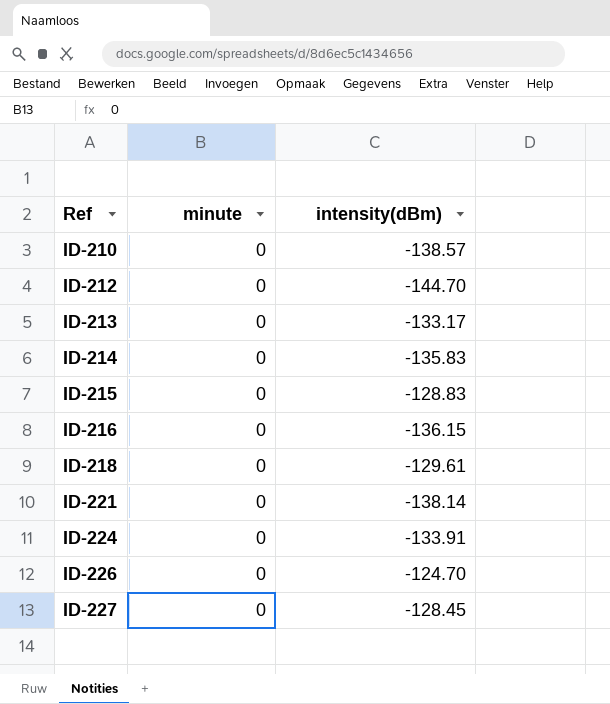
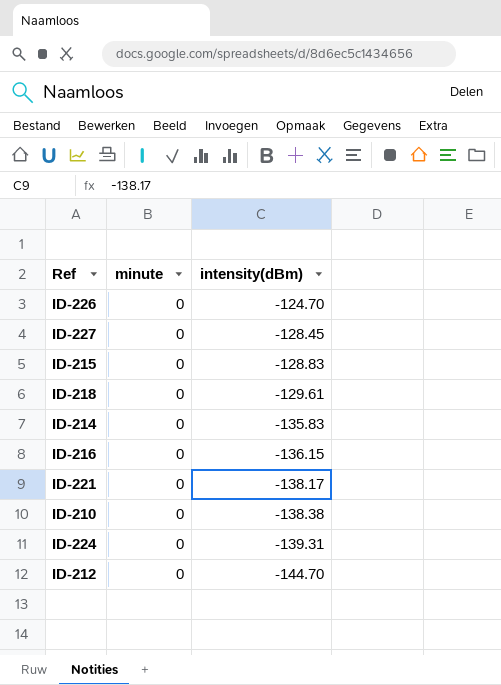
row order: Ref ascending -> intensity(dBm) descending
row ID-213: 0 | -133.17 -> none
ID-221 | intensity(dBm): -138.14 -> -138.17
ID-210 | intensity(dBm): -138.57 -> -138.38
ID-224 | intensity(dBm): -133.91 -> -139.31

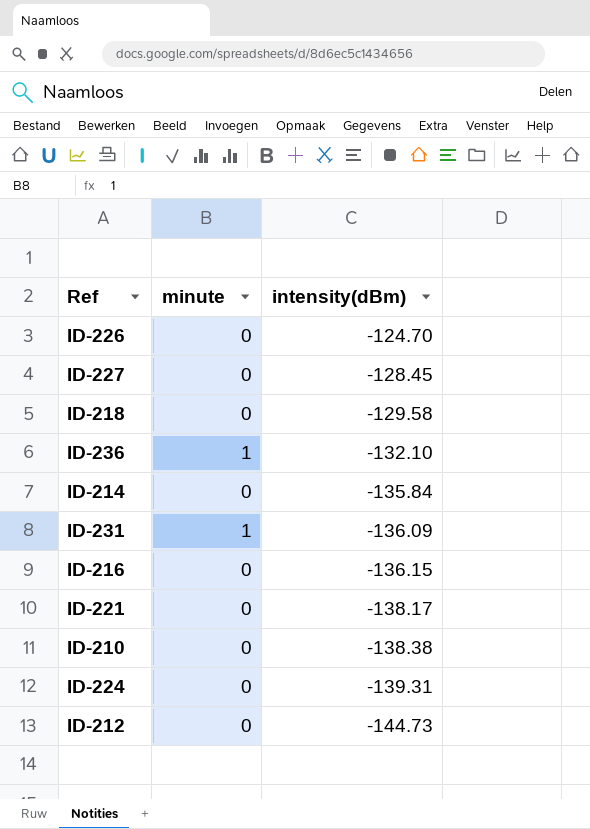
row ID-215: 0 | -128.83 -> none
ID-218 | intensity(dBm): -129.61 -> -129.58
row ID-236: none -> 1 | -132.10
ID-214 | intensity(dBm): -135.83 -> -135.84
row ID-231: none -> 1 | -136.09
ID-212 | intensity(dBm): -144.70 -> -144.73

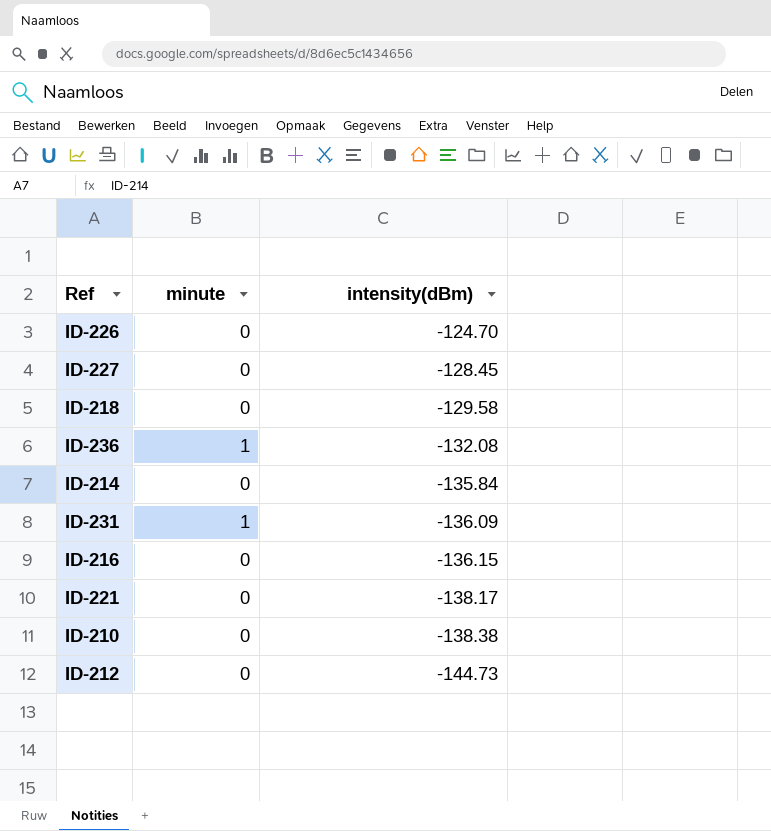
row ID-224: 0 | -139.31 -> none
ID-236 | intensity(dBm): -132.10 -> -132.08

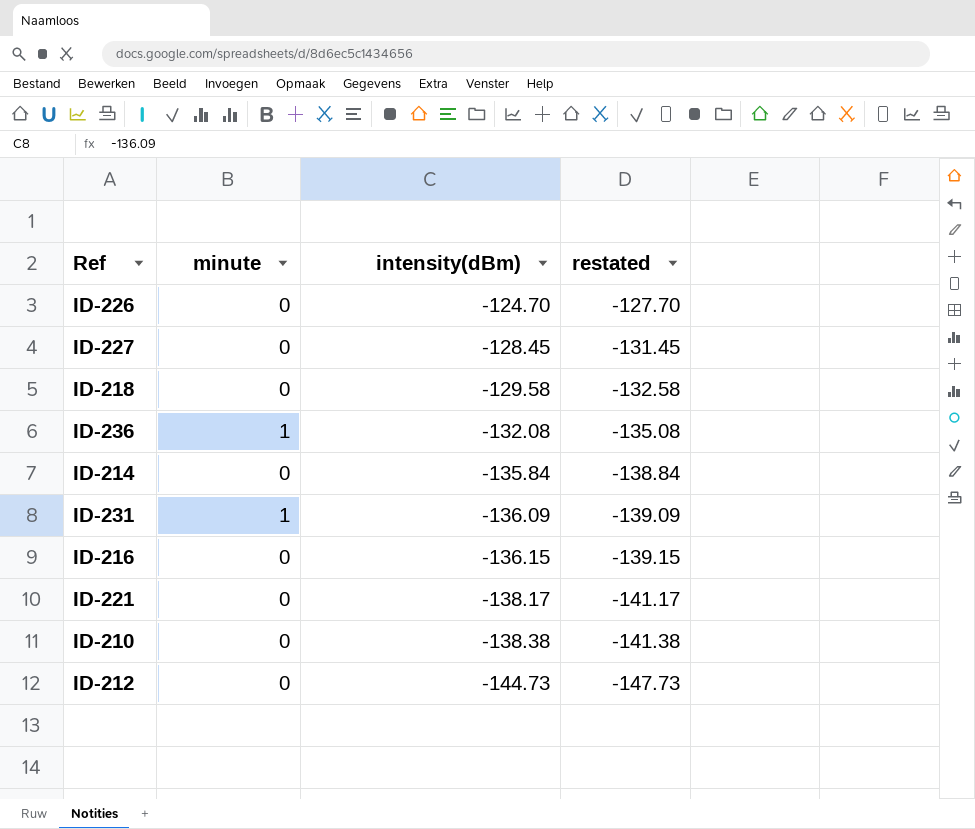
column restated | formula: none -> [intensity(dBm)] - 3

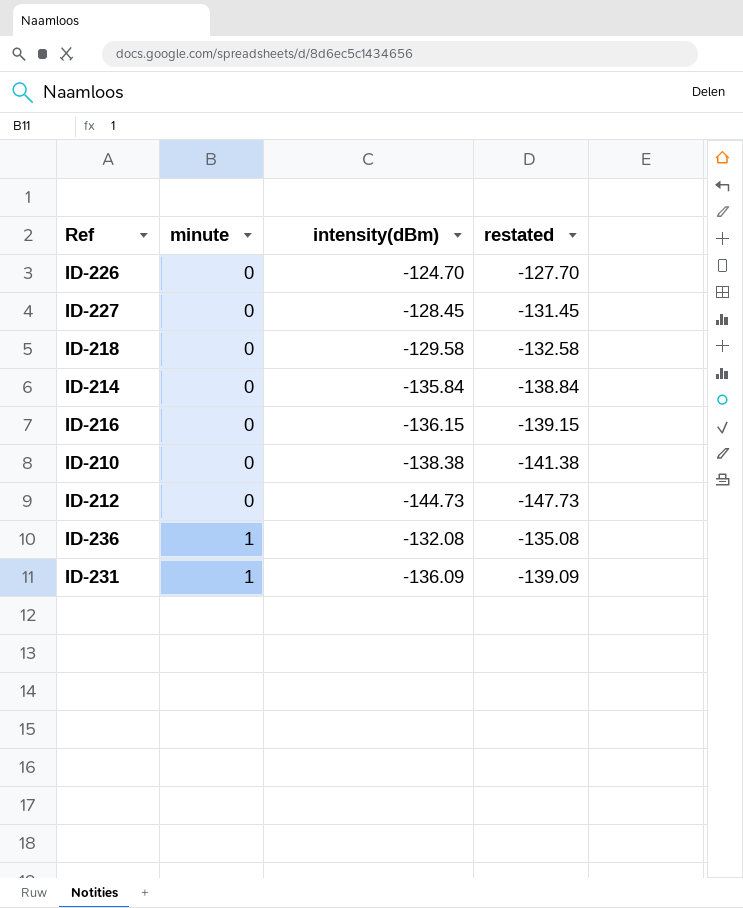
row order: intensity(dBm) descending -> minute ascending
row ID-221: 0 | -138.17 | -141.17 -> none

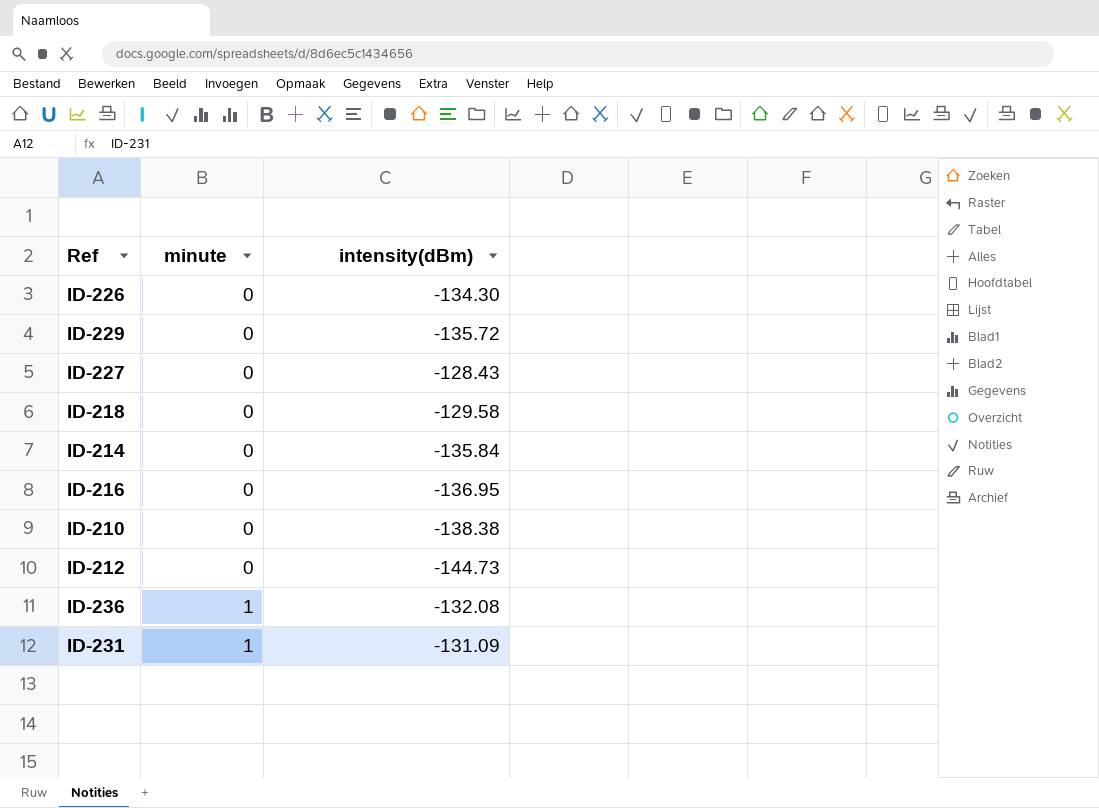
column restated | formula: [intensity(dBm)] - 3 -> none
ID-226 | intensity(dBm): -124.70 -> -134.30
row ID-229: none -> 0 | -135.72
ID-227 | intensity(dBm): -128.45 -> -128.43
ID-216 | intensity(dBm): -136.15 -> -136.95
ID-231 | intensity(dBm): -136.09 -> -131.09

